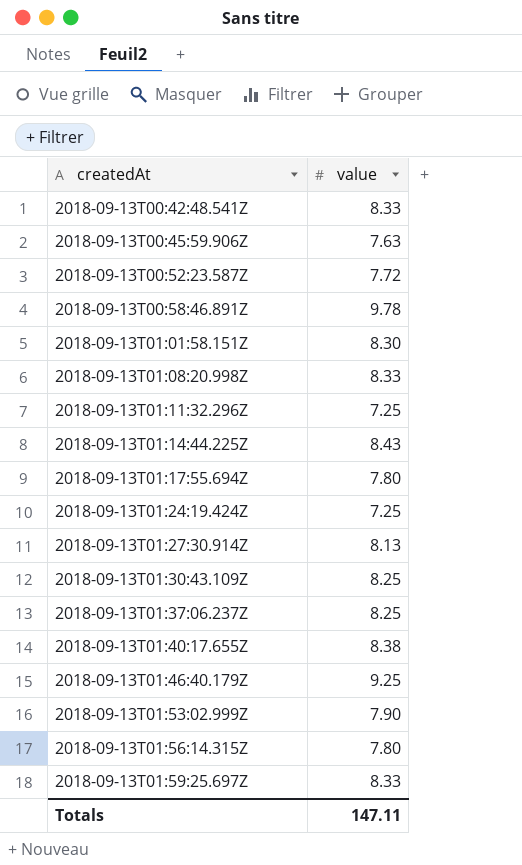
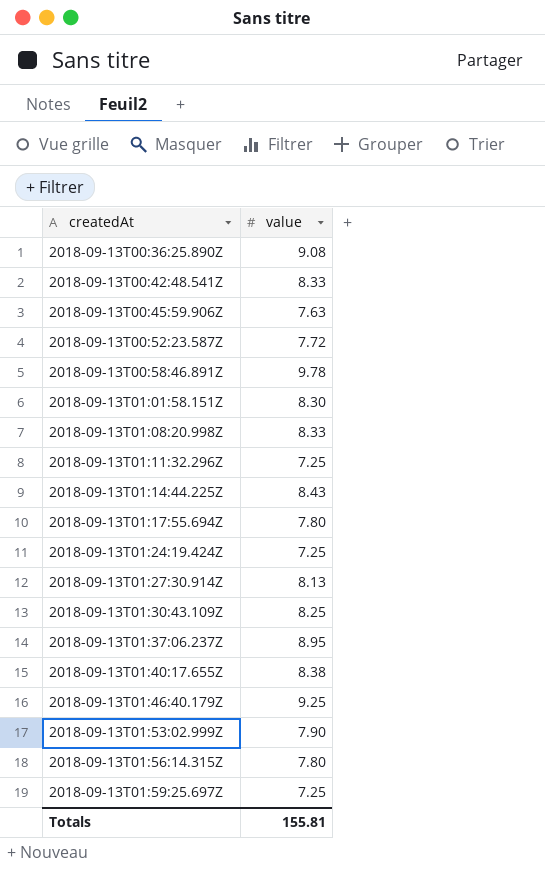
row 2018-09-13T00:36:25.890Z: none -> 9.08
2018-09-13T01:37:06.237Z | value: 8.25 -> 8.95
2018-09-13T01:59:25.697Z | value: 8.33 -> 7.25
Totals | value: 147.11 -> 155.81

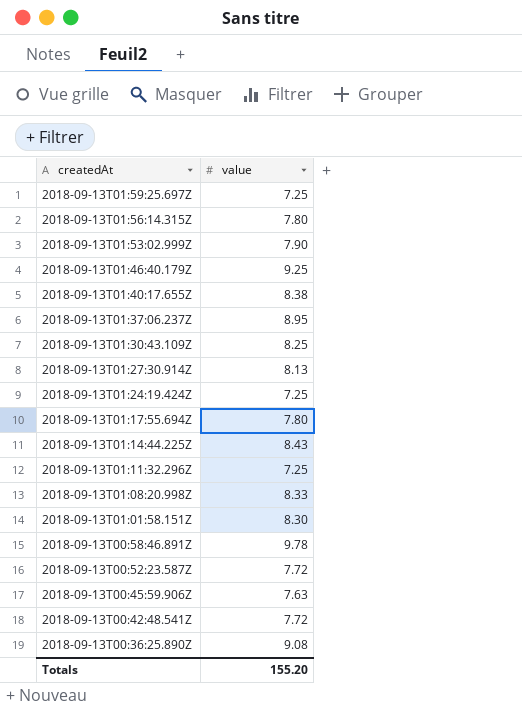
row order: createdAt ascending -> createdAt descending
2018-09-13T00:42:48.541Z | value: 8.33 -> 7.72
Totals | value: 155.81 -> 155.20

